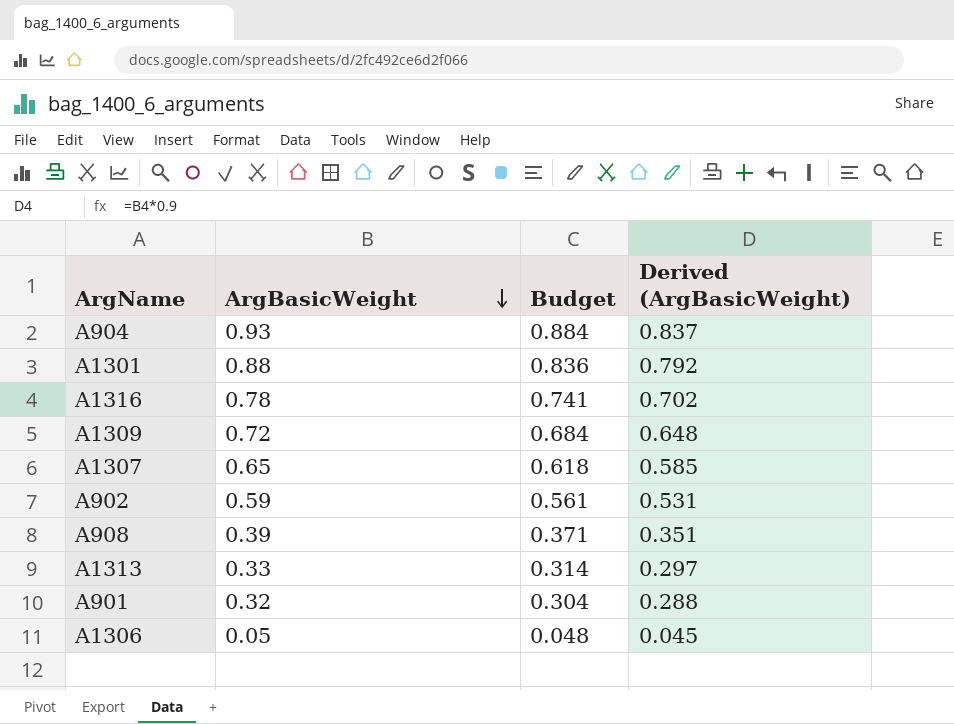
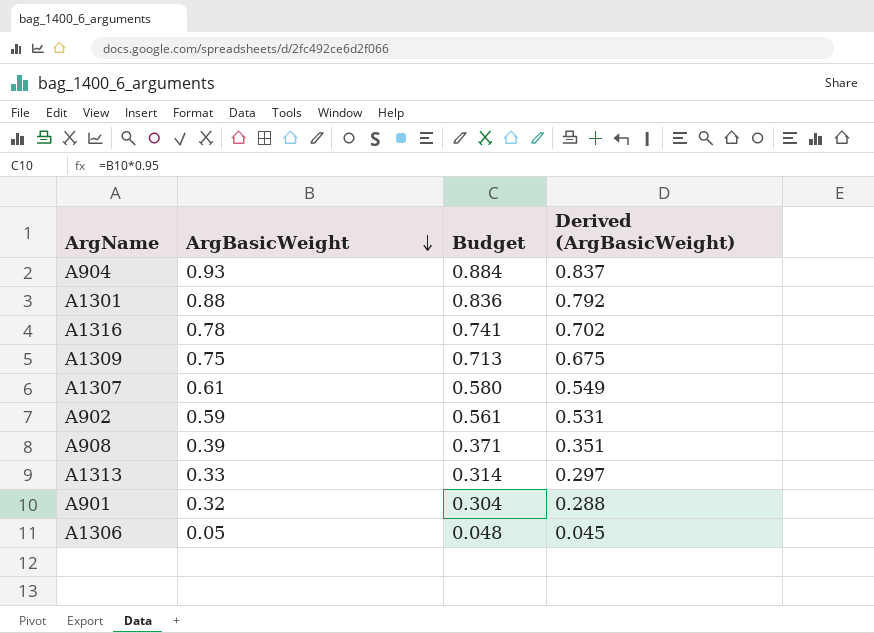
A1309 | ArgBasicWeight: 0.72 -> 0.75
A1309 | Budget: 0.684 -> 0.713
A1309 | Derived (ArgBasicWeight): 0.648 -> 0.675
A1307 | ArgBasicWeight: 0.65 -> 0.61
A1307 | Budget: 0.618 -> 0.580
A1307 | Derived (ArgBasicWeight): 0.585 -> 0.549

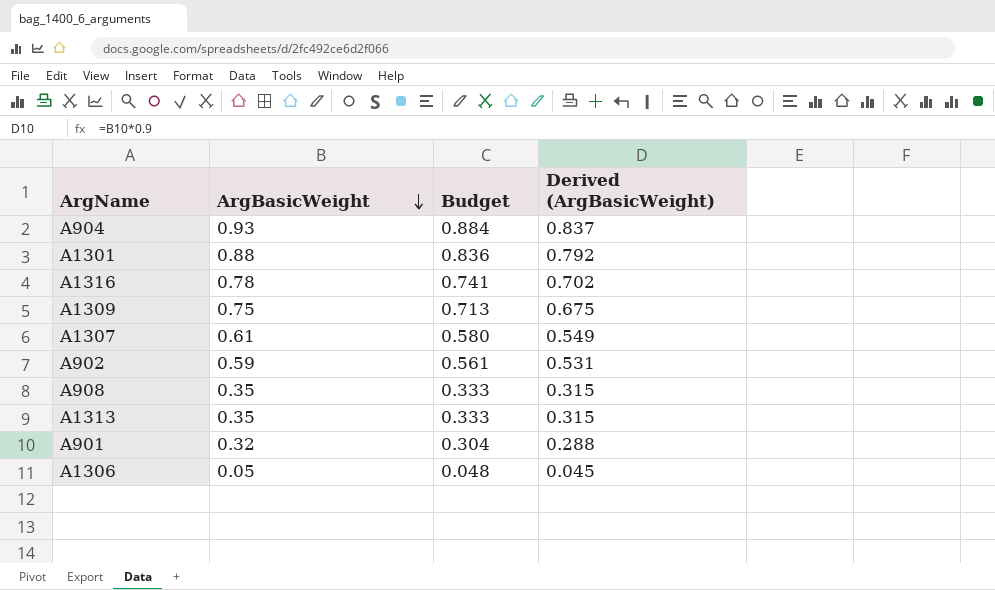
A908 | ArgBasicWeight: 0.39 -> 0.35
A908 | Budget: 0.371 -> 0.333
A908 | Derived (ArgBasicWeight): 0.351 -> 0.315
A1313 | ArgBasicWeight: 0.33 -> 0.35
A1313 | Budget: 0.314 -> 0.333
A1313 | Derived (ArgBasicWeight): 0.297 -> 0.315

